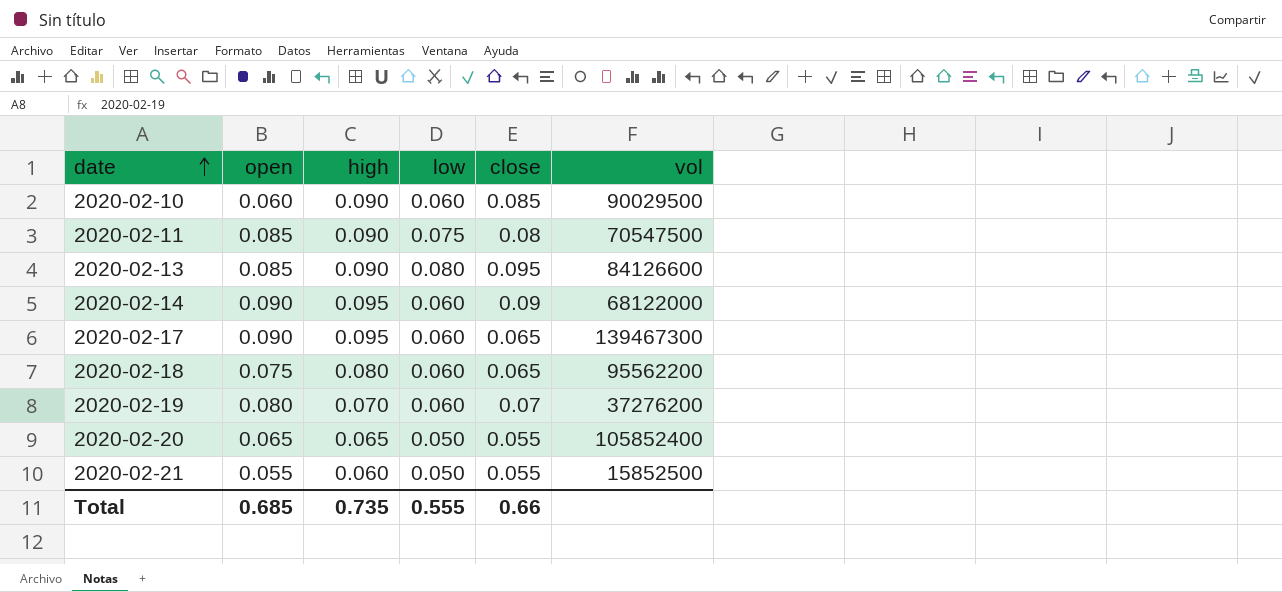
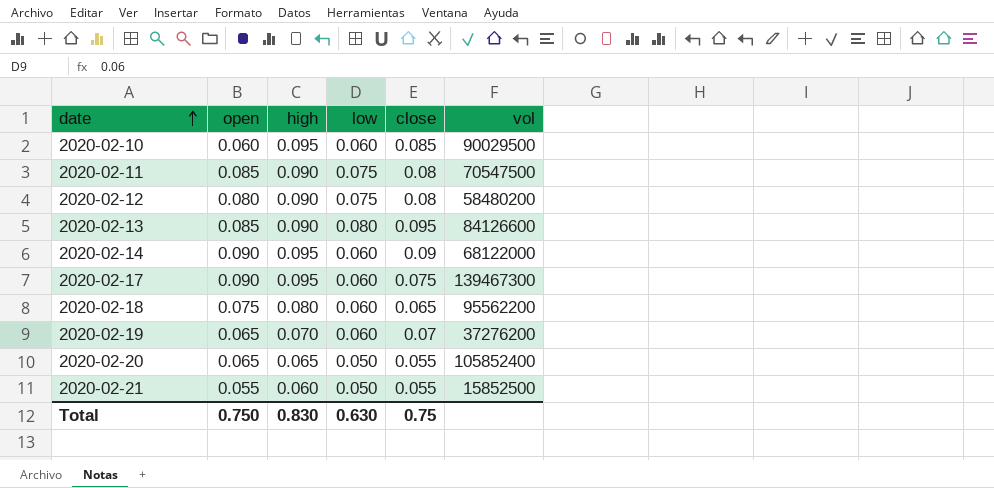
2020-02-10 | high: 0.090 -> 0.095
row 2020-02-12: none -> 0.080 | 0.090 | 0.075 | 0.08 | 58480200
2020-02-17 | close: 0.065 -> 0.075
2020-02-19 | open: 0.080 -> 0.065
Total | open: 0.685 -> 0.750
Total | high: 0.735 -> 0.830
Total | low: 0.555 -> 0.630
Total | close: 0.66 -> 0.75

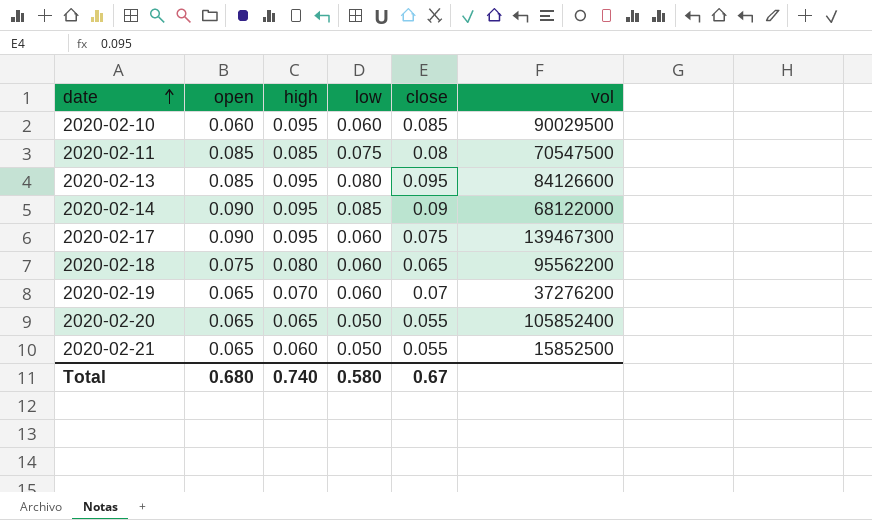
row 2020-02-12: 0.080 | 0.090 | 0.075 | 0.08 | 58480200 -> none
2020-02-11 | high: 0.090 -> 0.085
2020-02-13 | high: 0.090 -> 0.095
2020-02-14 | low: 0.060 -> 0.085
2020-02-21 | open: 0.055 -> 0.065
Total | open: 0.750 -> 0.680
Total | high: 0.830 -> 0.740
Total | low: 0.630 -> 0.580
Total | close: 0.75 -> 0.67

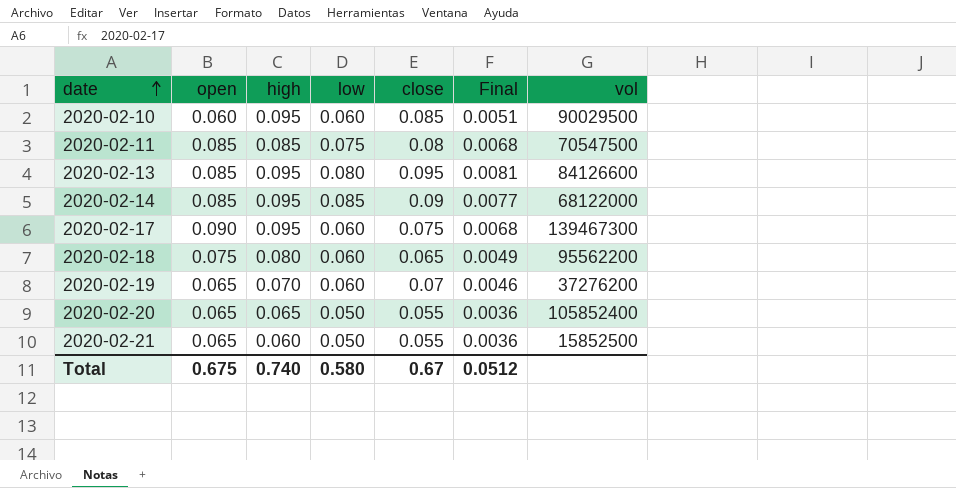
column Final | formula: none -> [open] * [close]
2020-02-14 | open: 0.090 -> 0.085
Total | open: 0.680 -> 0.675

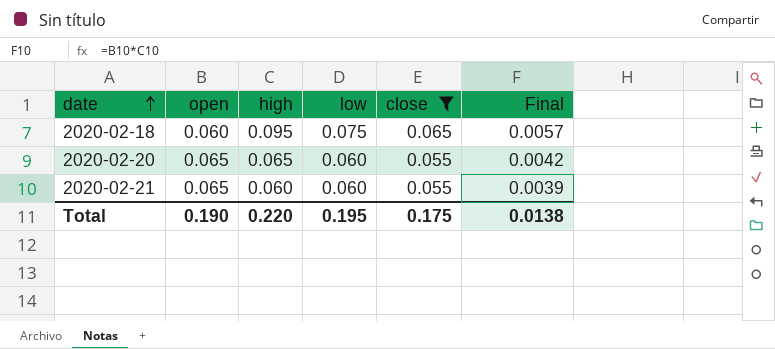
filter: none -> close <= 0.065
column vol | position: 7 -> none
column Final | formula: [open] * [close] -> [open] * [high]
2020-02-18 | open: 0.075 -> 0.060
2020-02-18 | high: 0.080 -> 0.095
2020-02-18 | low: 0.060 -> 0.075
2020-02-20 | low: 0.050 -> 0.060
2020-02-21 | low: 0.050 -> 0.060
Total | open: 0.675 -> 0.190
Total | high: 0.740 -> 0.220
Total | low: 0.580 -> 0.195
Total | close: 0.67 -> 0.175
Total | Final: 0.0512 -> 0.0138

